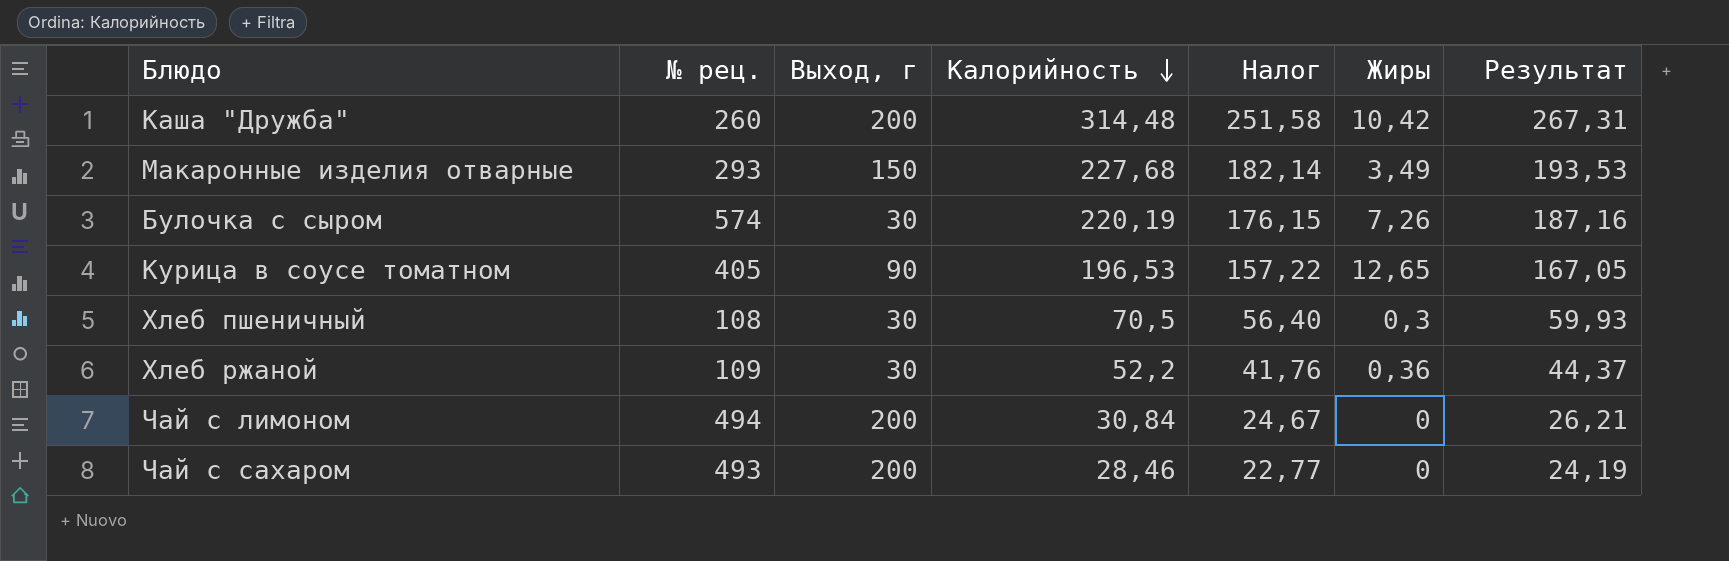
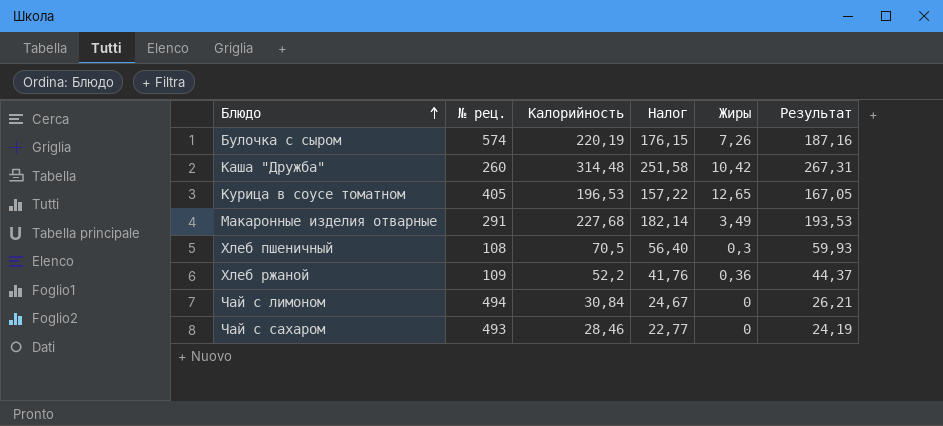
row order: Калорийность descending -> Блюдо ascending
column Выход, г | position: 3 -> none
Макаронные изделия отварные | № рец.: 293 -> 291

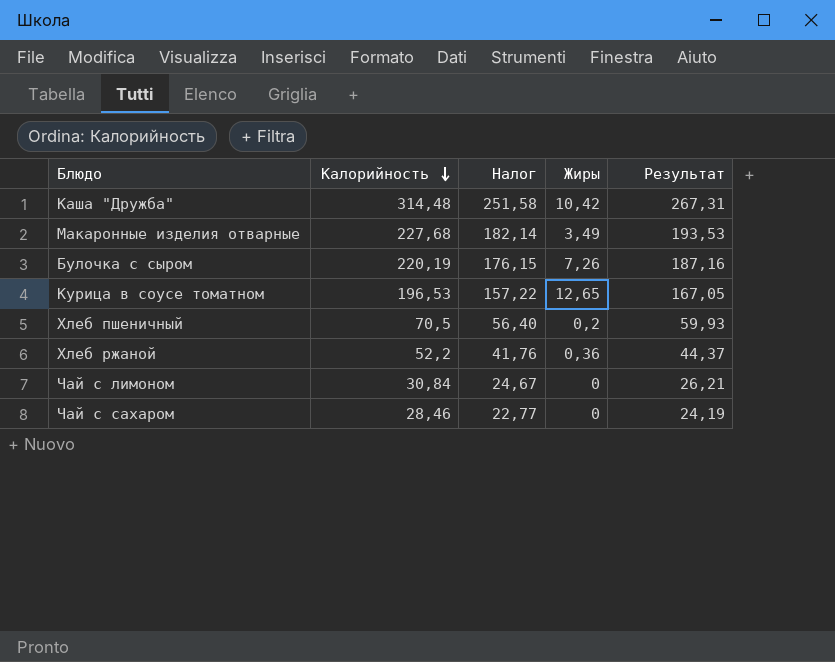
row order: Блюдо ascending -> Калорийность descending
column № рец. | position: 2 -> none
Хлеб пшеничный | Жиры: 0,3 -> 0,2

